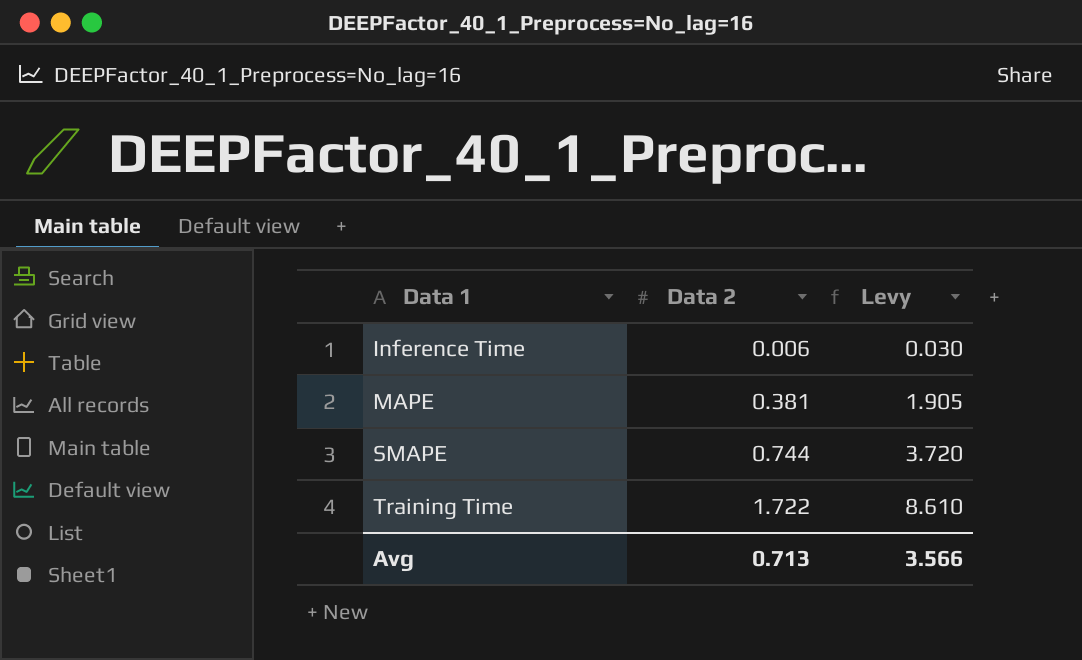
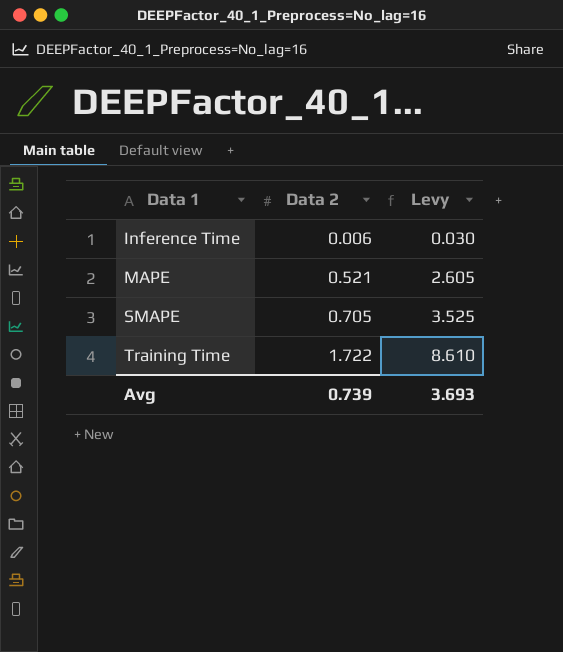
MAPE | Data 2: 0.381 -> 0.521
MAPE | Levy: 1.905 -> 2.605
SMAPE | Data 2: 0.744 -> 0.705
SMAPE | Levy: 3.720 -> 3.525
Avg | Data 2: 0.713 -> 0.739
Avg | Levy: 3.566 -> 3.693

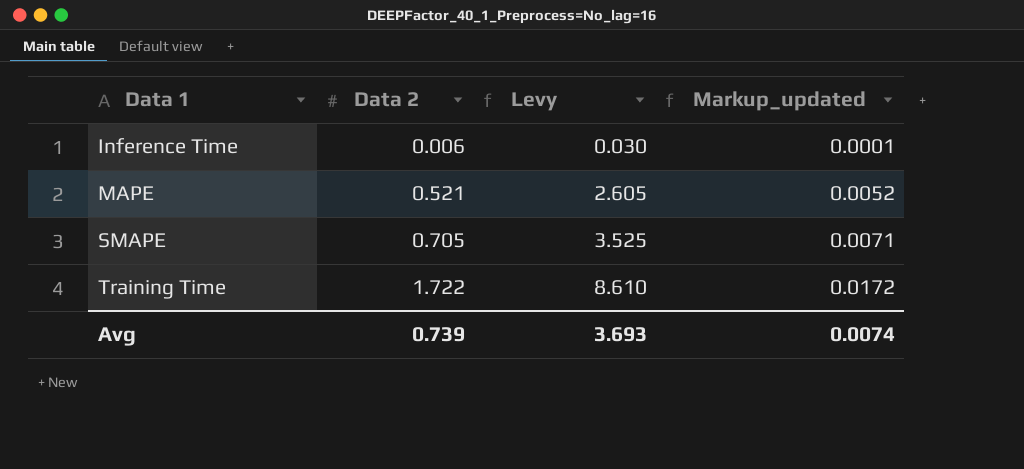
column Markup_updated | formula: none -> [Data 2] * 0.01

